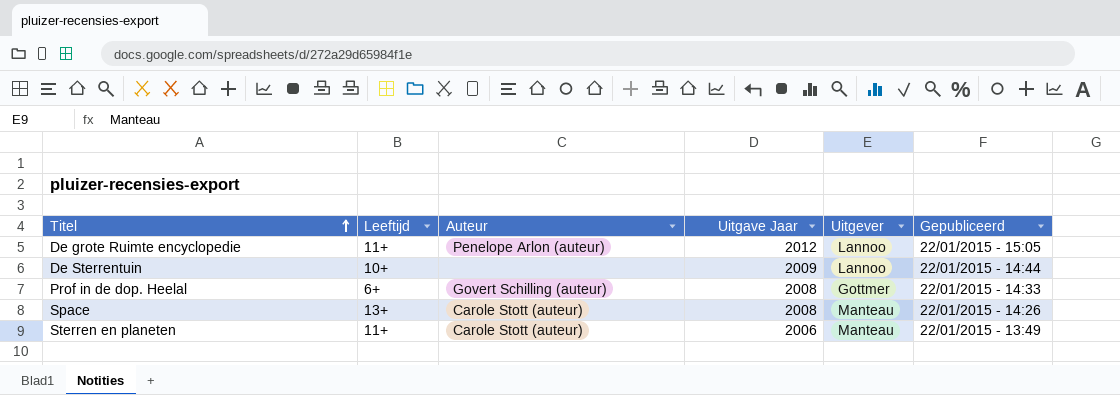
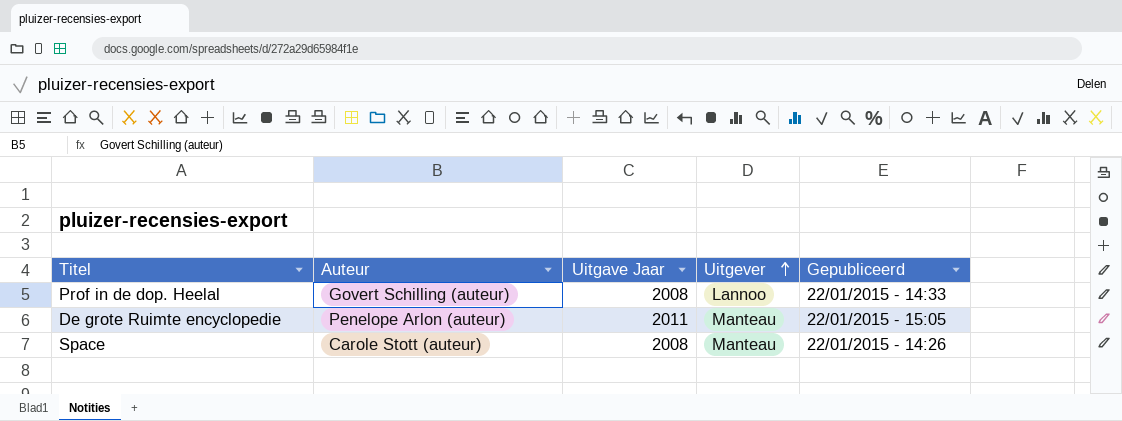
row order: Titel ascending -> Uitgever ascending
column Leeftijd | position: 2 -> none
row De Sterrentuin: 10+ | none | 2009 | Lannoo | 22/01/2015 - 14:44 -> none
row Sterren en planeten: 11+ | Carole Stott (auteur) | 2006 | Manteau | 22/01/2015 - 13:49 -> none
Prof in de dop. Heelal | Uitgever: Gottmer -> Lannoo
De grote Ruimte encyclopedie | Uitgave Jaar: 2012 -> 2011
De grote Ruimte encyclopedie | Uitgever: Lannoo -> Manteau

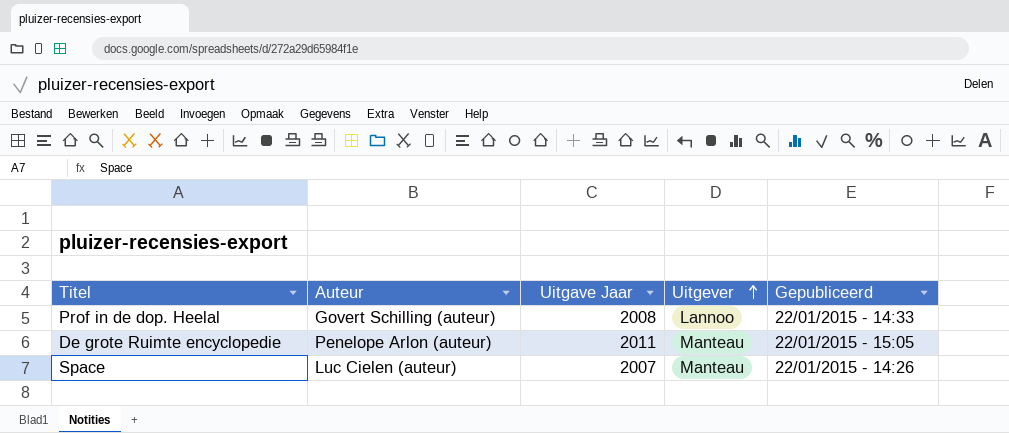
Space | Auteur: Carole Stott (auteur) -> Luc Cielen (auteur)
Space | Uitgave Jaar: 2008 -> 2007

